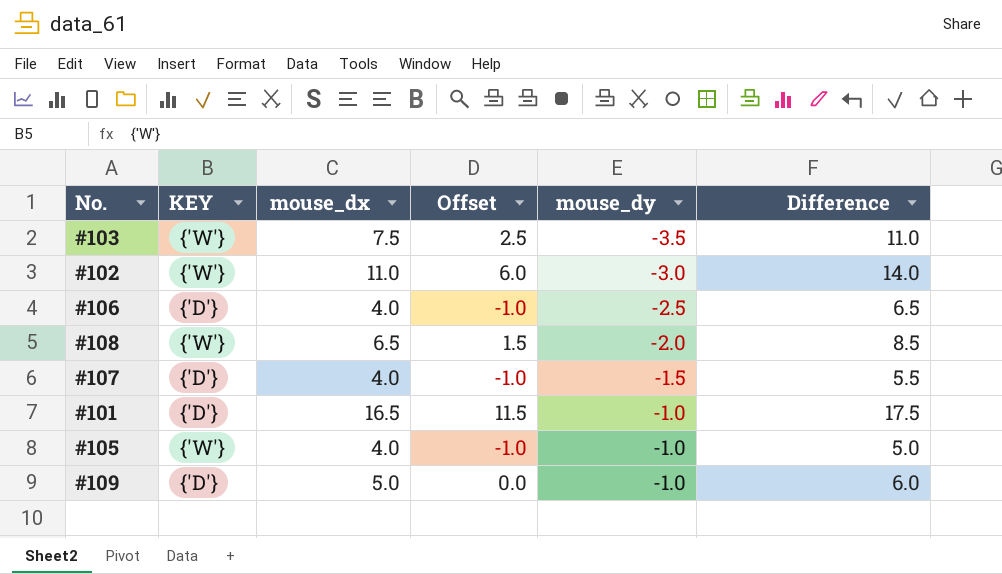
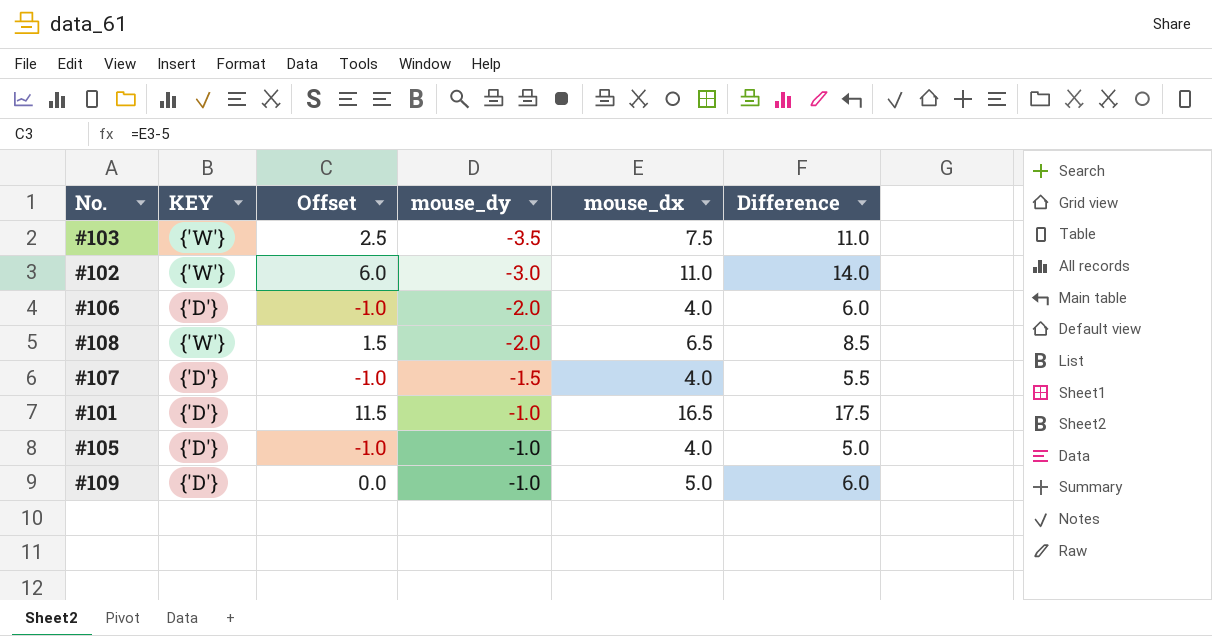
column mouse_dx | position: 3 -> 5
#106 | mouse_dy: -2.5 -> -2.0
#106 | Difference: 6.5 -> 6.0
#105 | KEY: {'W'} -> {'D'}

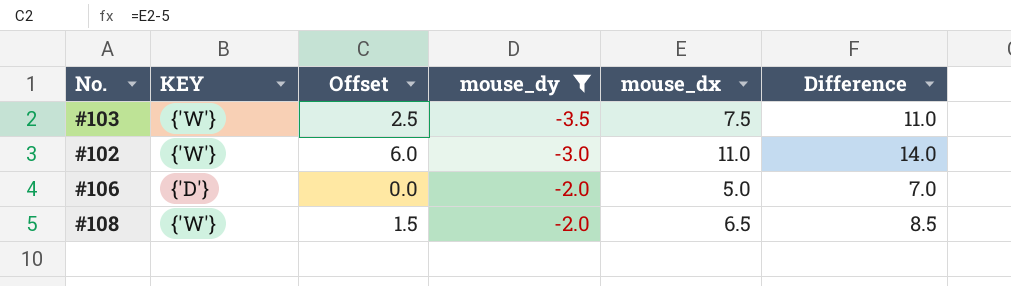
filter: none -> mouse_dy <= -2.0
#106 | Offset: -1.0 -> 0.0
#106 | mouse_dx: 4.0 -> 5.0
#106 | Difference: 6.0 -> 7.0

